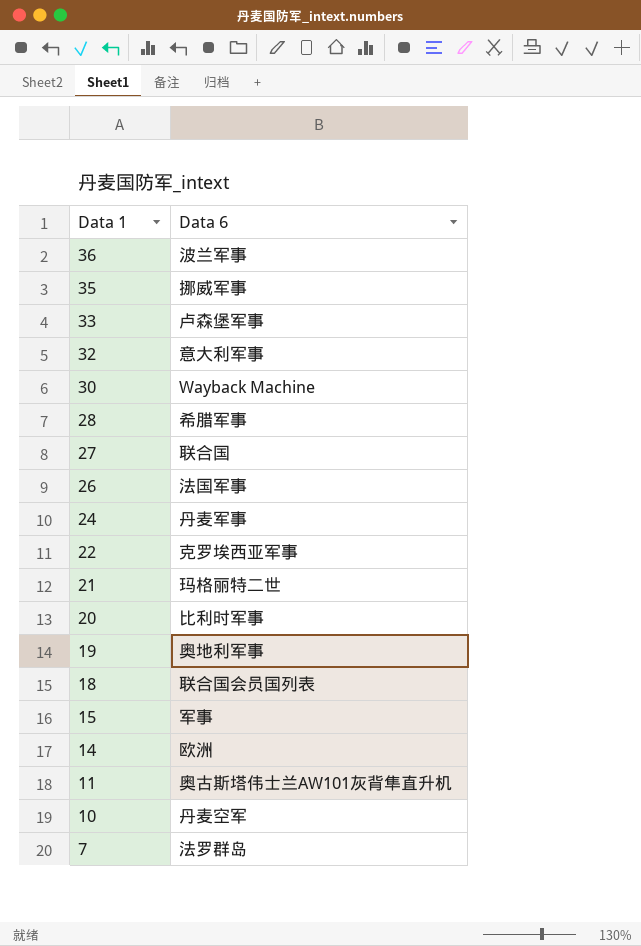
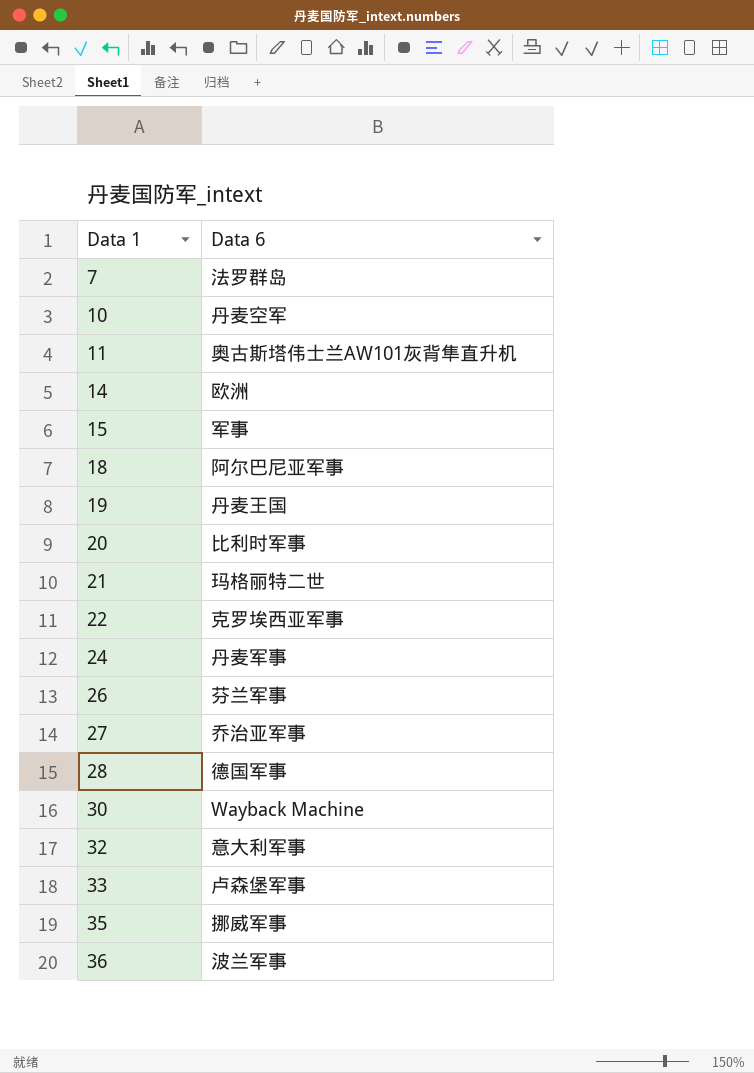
row order: Data 1 descending -> Data 1 ascending
18 | Data 6: 联合国会员国列表 -> 阿尔巴尼亚军事
19 | Data 6: 奥地利军事 -> 丹麦王国
26 | Data 6: 法国军事 -> 芬兰军事
27 | Data 6: 联合国 -> 乔治亚军事
28 | Data 6: 希腊军事 -> 德国军事

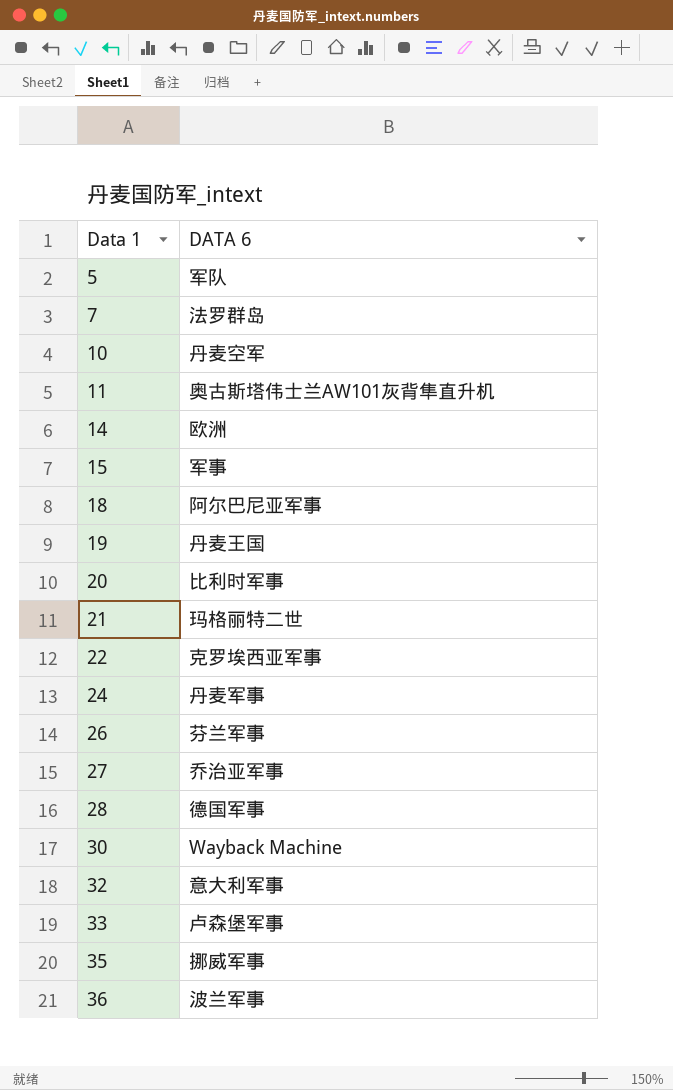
column name: Data 6 -> DATA 6
row 5: none -> 军队

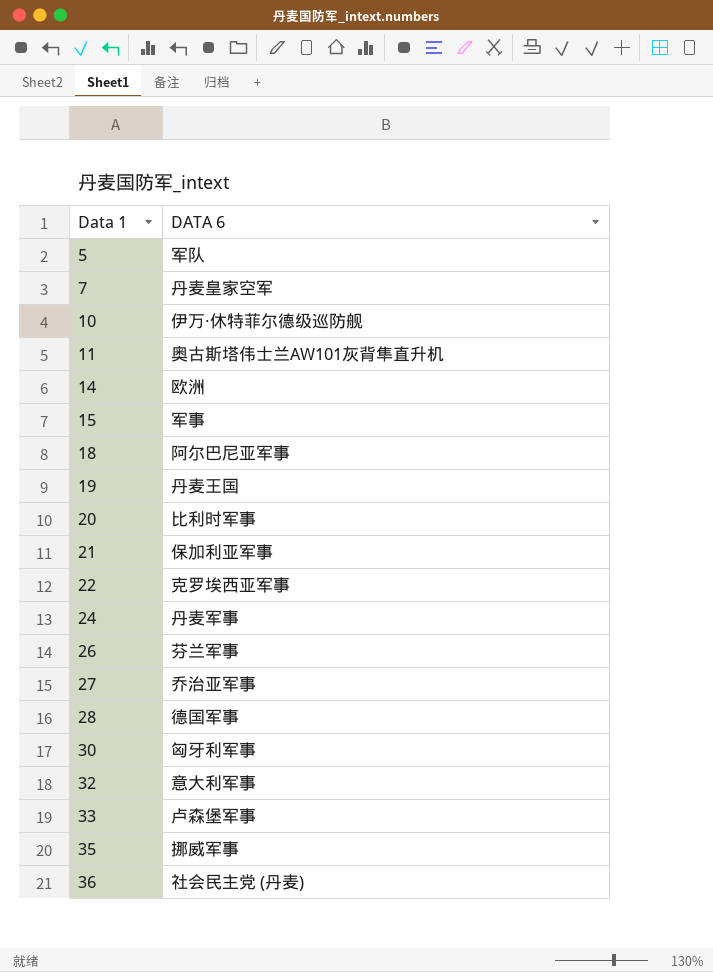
7 | DATA 6: 法罗群岛 -> 丹麦皇家空军
10 | DATA 6: 丹麦空军 -> 伊万·休特菲尔德级巡防舰
21 | DATA 6: 玛格丽特二世 -> 保加利亚军事
30 | DATA 6: Wayback Machine -> 匈牙利军事
36 | DATA 6: 波兰军事 -> 社会民主党 (丹麦)

